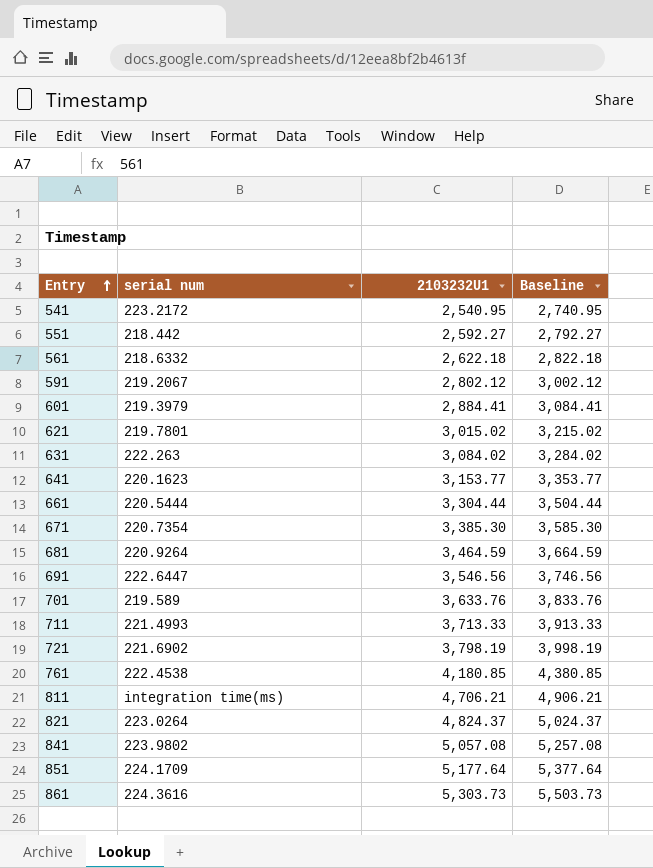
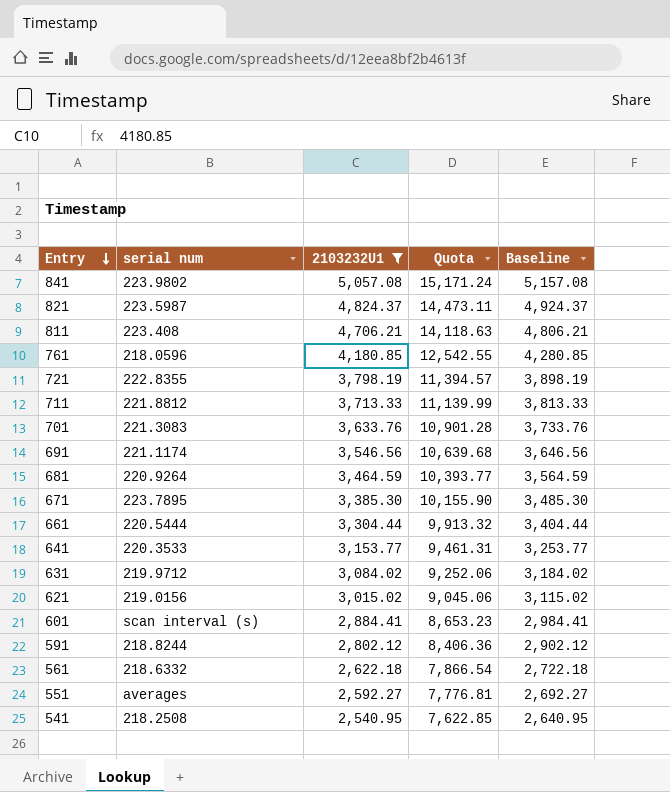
filter: none -> 2103232U1 <= 5,057.08
row order: Entry ascending -> Entry descending
column Quota | formula: none -> [2103232U1] * 3
column Baseline | formula: [2103232U1] + 200 -> [2103232U1] + 100
821 | serial num: 223.0264 -> 223.5987
811 | serial num: integration time(ms) -> 223.408
761 | serial num: 222.4538 -> 218.0596
721 | serial num: 221.6902 -> 222.8355
711 | serial num: 221.4993 -> 221.8812
701 | serial num: 219.589 -> 221.3083
691 | serial num: 222.6447 -> 221.1174
671 | serial num: 220.7354 -> 223.7895
641 | serial num: 220.1623 -> 220.3533
631 | serial num: 222.263 -> 219.9712
621 | serial num: 219.7801 -> 219.0156
601 | serial num: 219.3979 -> scan interval (s)
591 | serial num: 219.2067 -> 218.8244
551 | serial num: 218.442 -> averages
541 | serial num: 223.2172 -> 218.2508

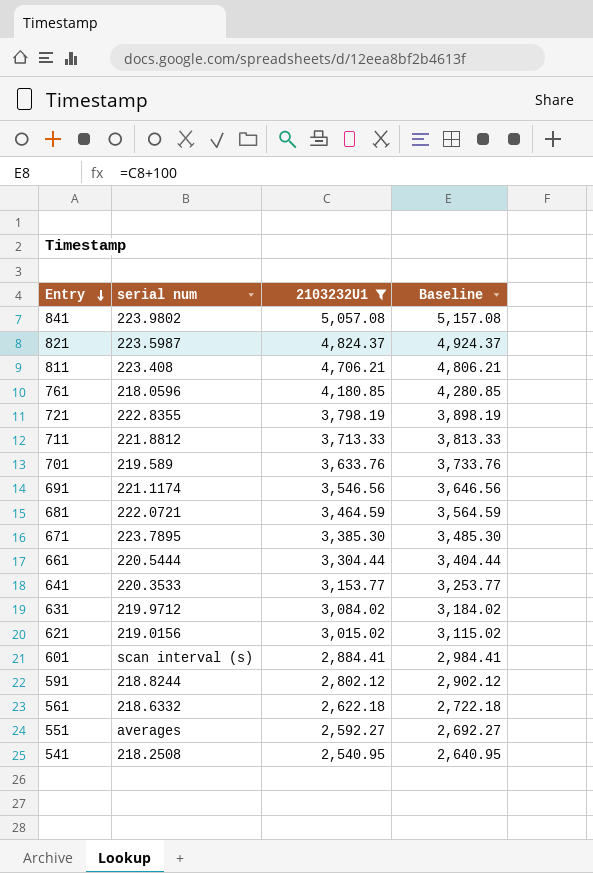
column Quota | formula: [2103232U1] * 3 -> none
701 | serial num: 221.3083 -> 219.589
681 | serial num: 220.9264 -> 222.0721

